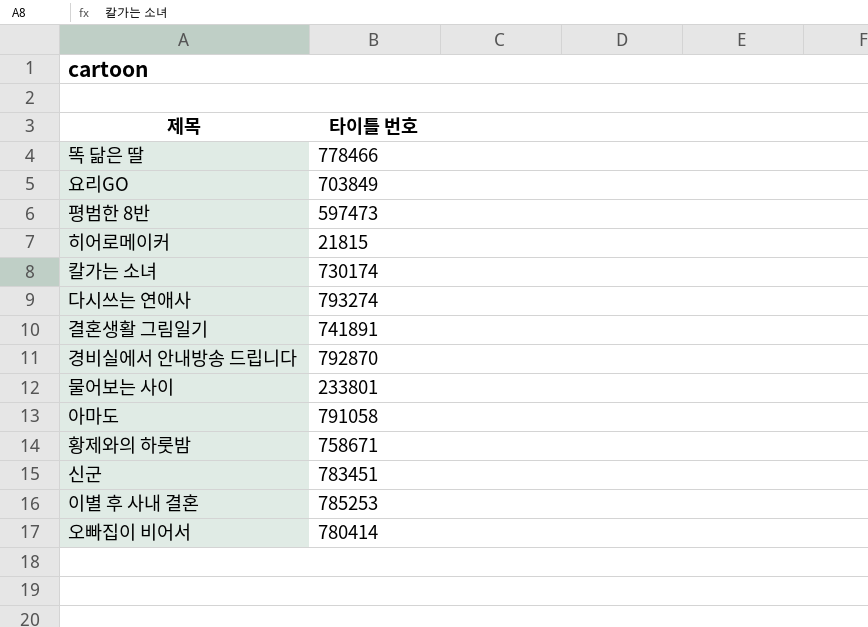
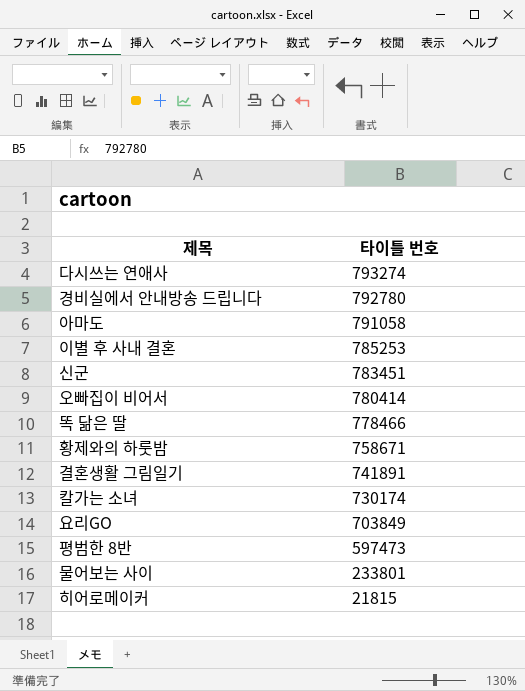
row order: none -> 타이틀 번호 descending
경비실에서 안내방송 드립니다 | 타이틀 번호: 792870 -> 792780

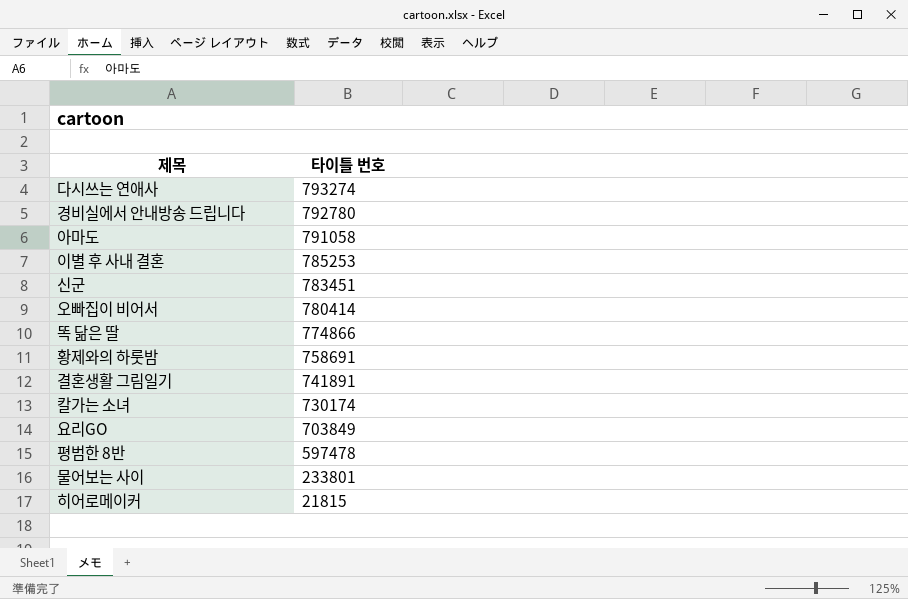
똑 닮은 딸 | 타이틀 번호: 778466 -> 774866
황제와의 하룻밤 | 타이틀 번호: 758671 -> 758691
평범한 8반 | 타이틀 번호: 597473 -> 597478

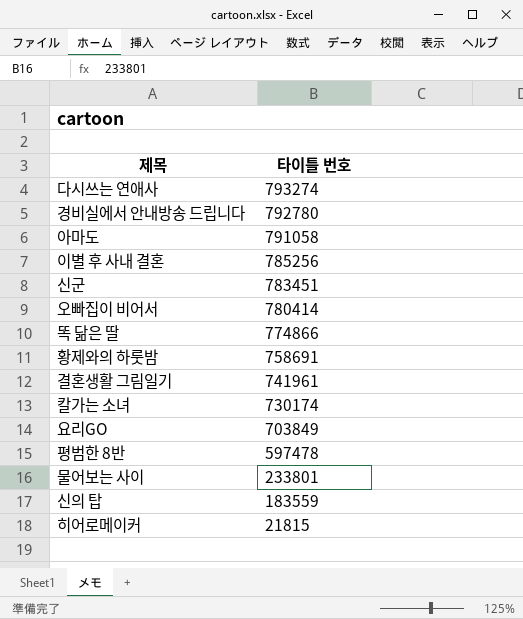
이별 후 사내 결혼 | 타이틀 번호: 785253 -> 785256
결혼생활 그림일기 | 타이틀 번호: 741891 -> 741961
row 신의 탑: none -> 183559

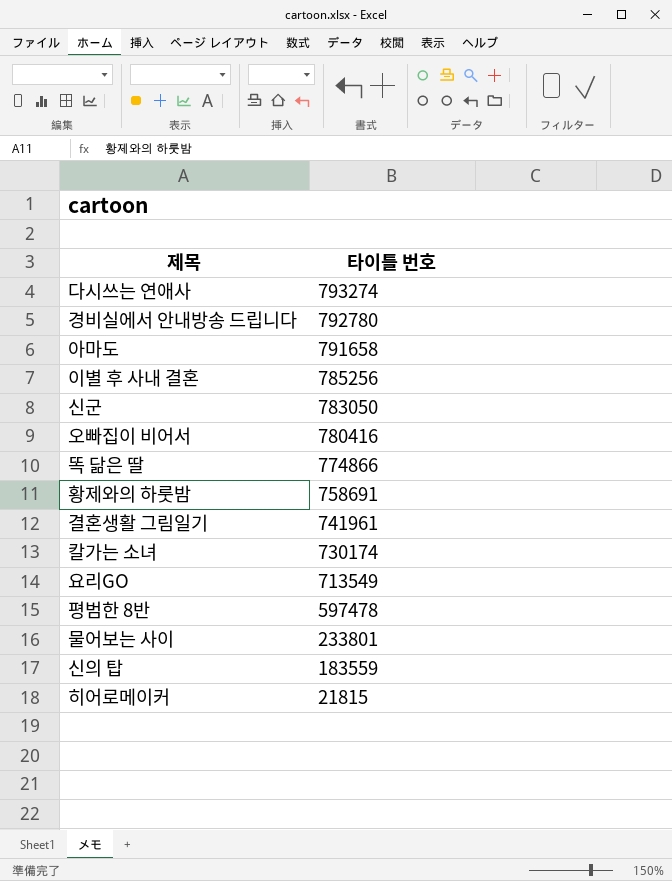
아마도 | 타이틀 번호: 791058 -> 791658
신군 | 타이틀 번호: 783451 -> 783050
오빠집이 비어서 | 타이틀 번호: 780414 -> 780416
요리GO | 타이틀 번호: 703849 -> 713549

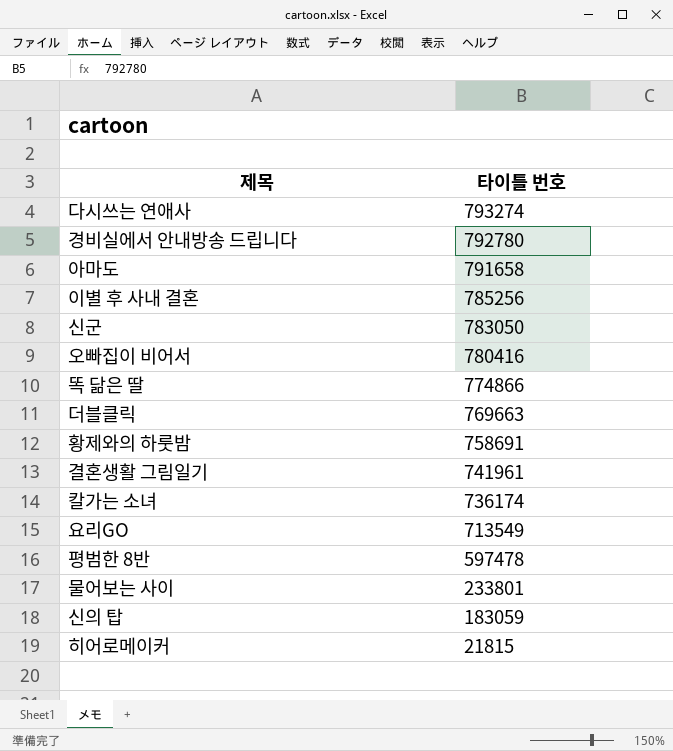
row 더블클릭: none -> 769663
칼가는 소녀 | 타이틀 번호: 730174 -> 736174
신의 탑 | 타이틀 번호: 183559 -> 183059

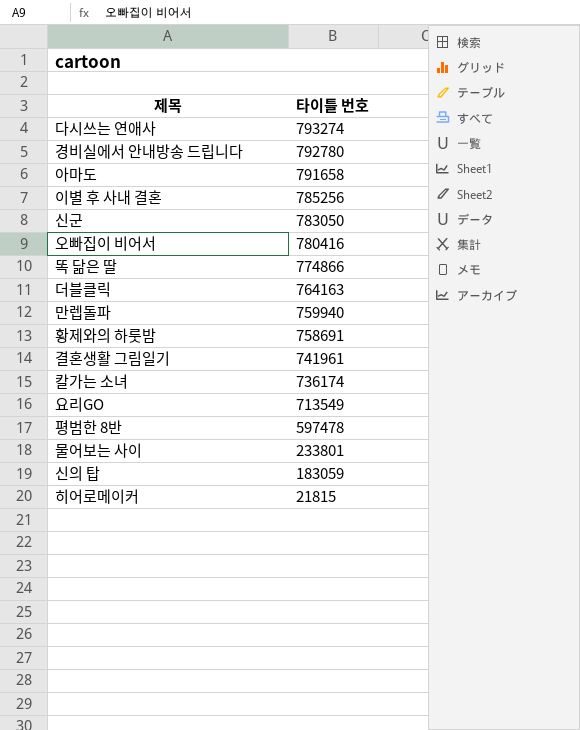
더블클릭 | 타이틀 번호: 769663 -> 764163
row 만렙돌파: none -> 759940

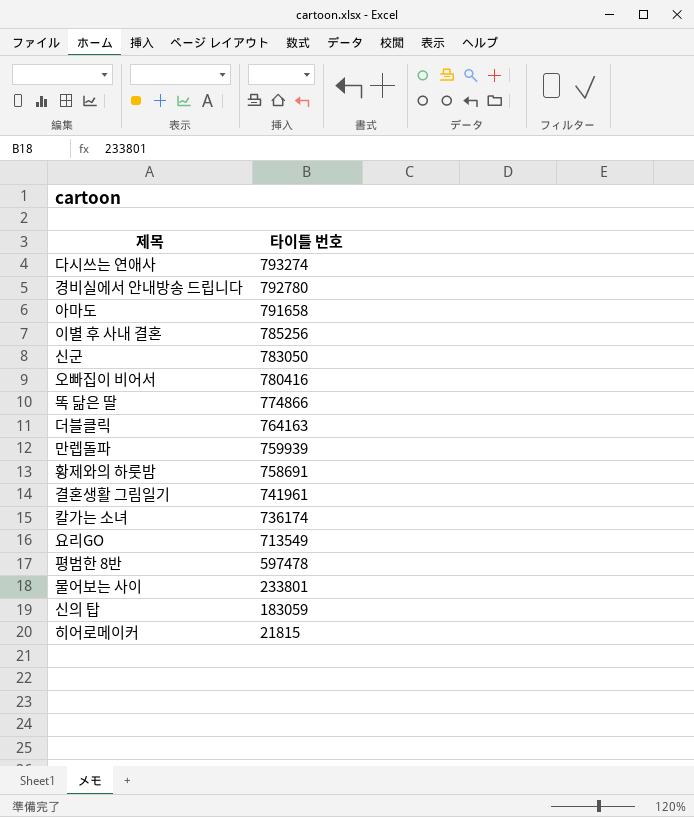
만렙돌파 | 타이틀 번호: 759940 -> 759939

